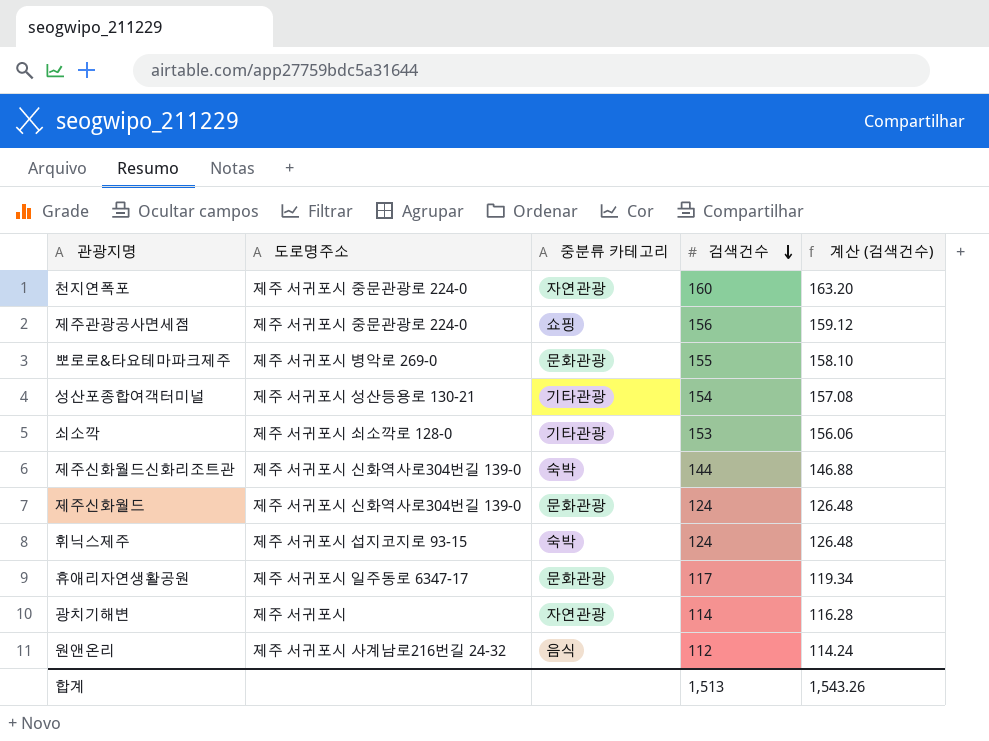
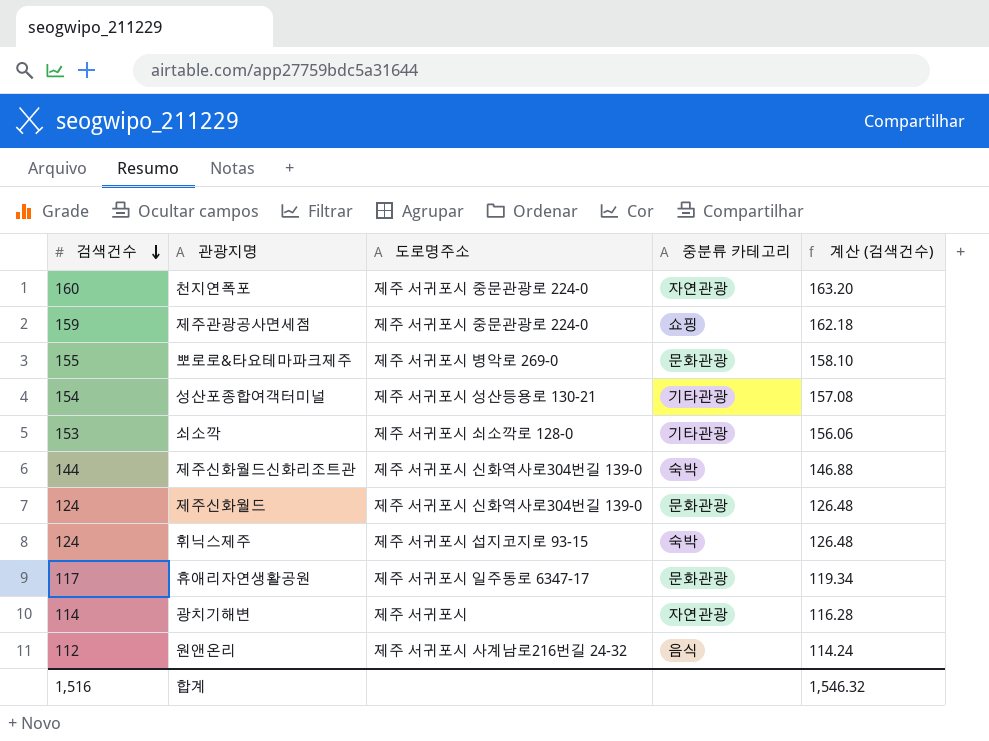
column 검색건수 | position: 4 -> 1
제주관광공사면세점 | 검색건수: 156 -> 159
제주관광공사면세점 | 계산 (검색건수): 159.12 -> 162.18
합계 | 검색건수: 1,513 -> 1,516
합계 | 계산 (검색건수): 1,543.26 -> 1,546.32

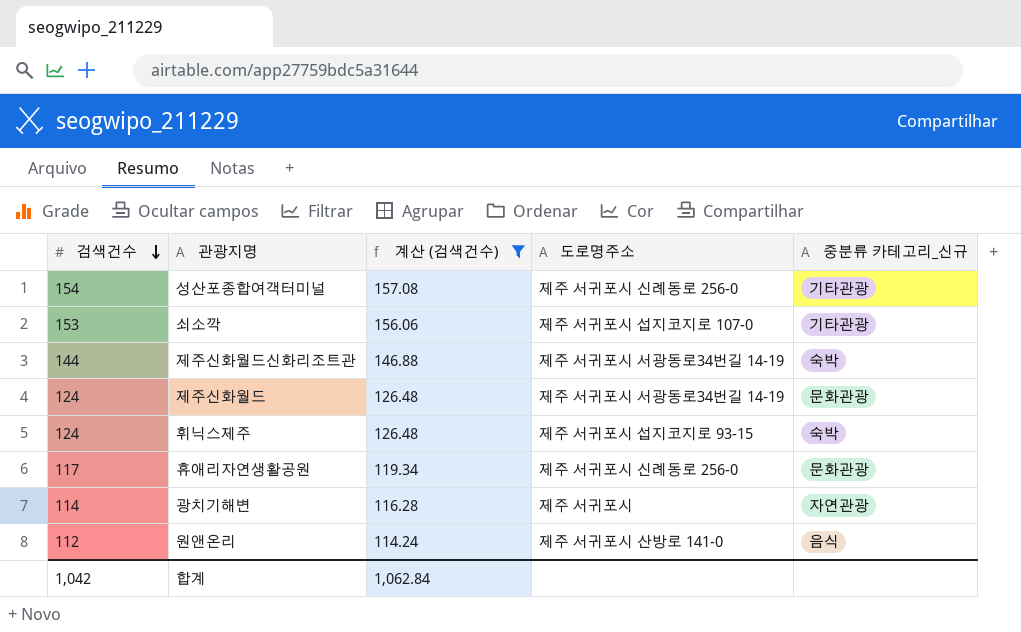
filter: none -> 계산 (검색건수) <= 157.08
column 계산 (검색건수) | position: 5 -> 3
column name: 중분류 카테고리 -> 중분류 카테고리_신규
성산포종합여객터미널 | 도로명주소: 제주 서귀포시 성산등용로 130-21 -> 제주 서귀포시 신례동로 256-0
쇠소깍 | 도로명주소: 제주 서귀포시 쇠소깍로 128-0 -> 제주 서귀포시 섭지코지로 107-0
제주신화월드신화리조트관 | 도로명주소: 제주 서귀포시 신화역사로304번길 139-0 -> 제주 서귀포시 서광동로34번길 14-19
제주신화월드 | 도로명주소: 제주 서귀포시 신화역사로304번길 139-0 -> 제주 서귀포시 서광동로34번길 14-19
휴애리자연생활공원 | 도로명주소: 제주 서귀포시 일주동로 6347-17 -> 제주 서귀포시 신례동로 256-0
원앤온리 | 도로명주소: 제주 서귀포시 사계남로216번길 24-32 -> 제주 서귀포시 산방로 141-0
합계 | 검색건수: 1,516 -> 1,042
합계 | 계산 (검색건수): 1,546.32 -> 1,062.84

